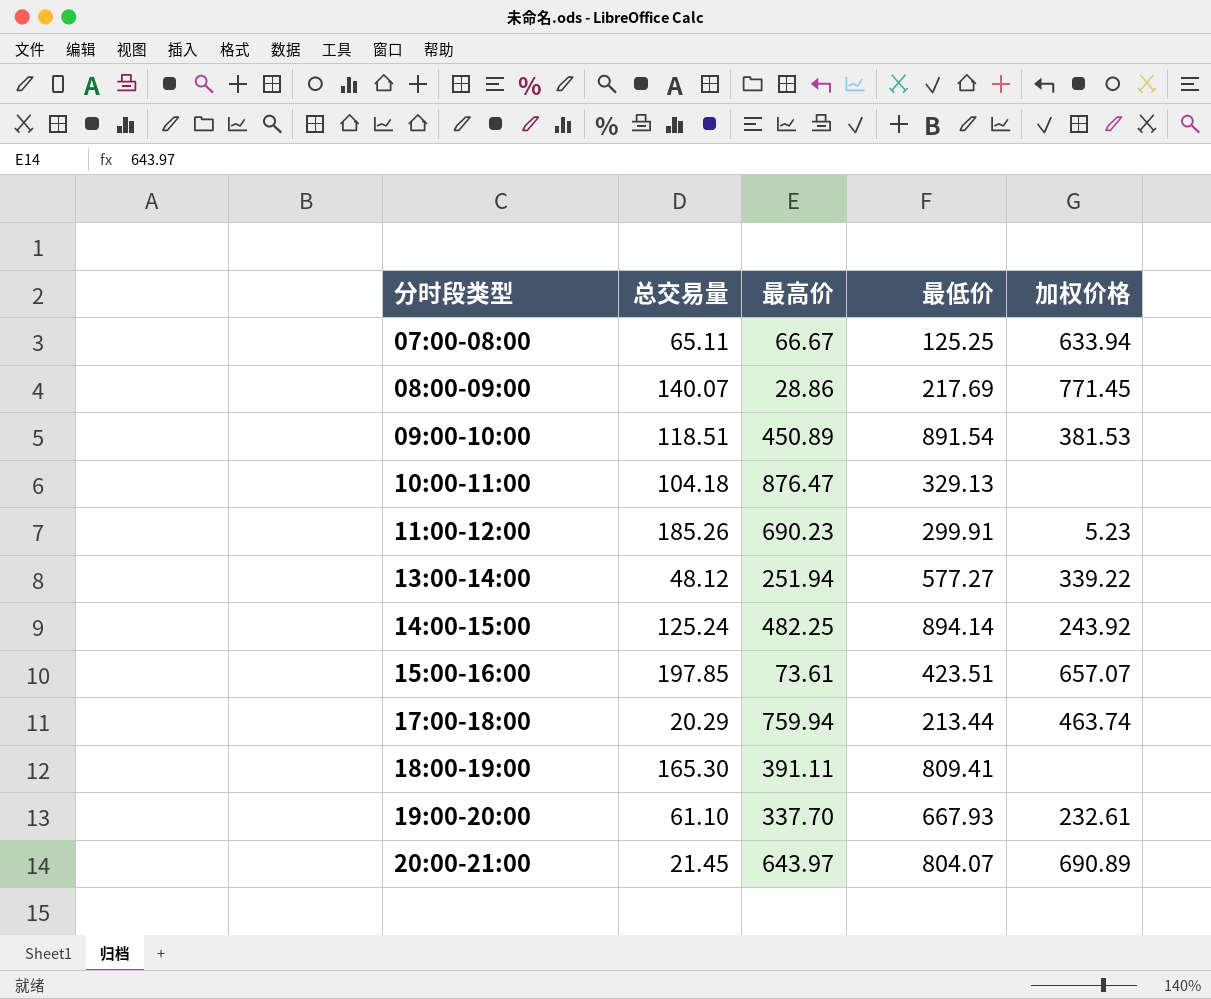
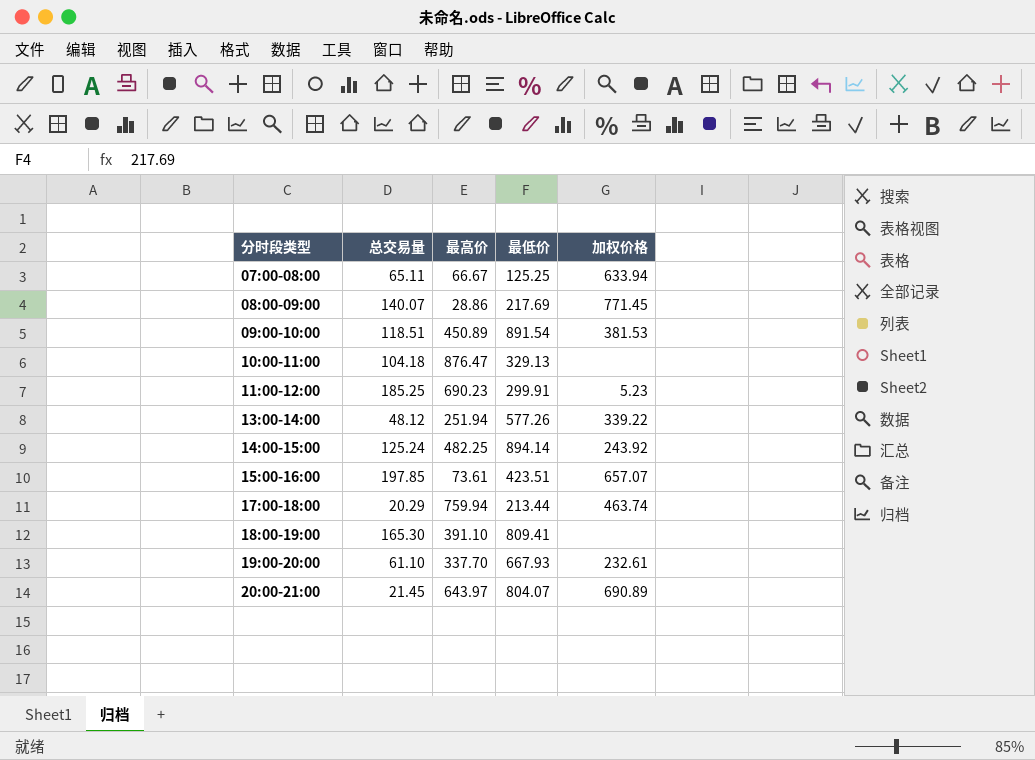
11:00-12:00 | 总交易量: 185.26 -> 185.25
13:00-14:00 | 最低价: 577.27 -> 577.26
18:00-19:00 | 最高价: 391.11 -> 391.10

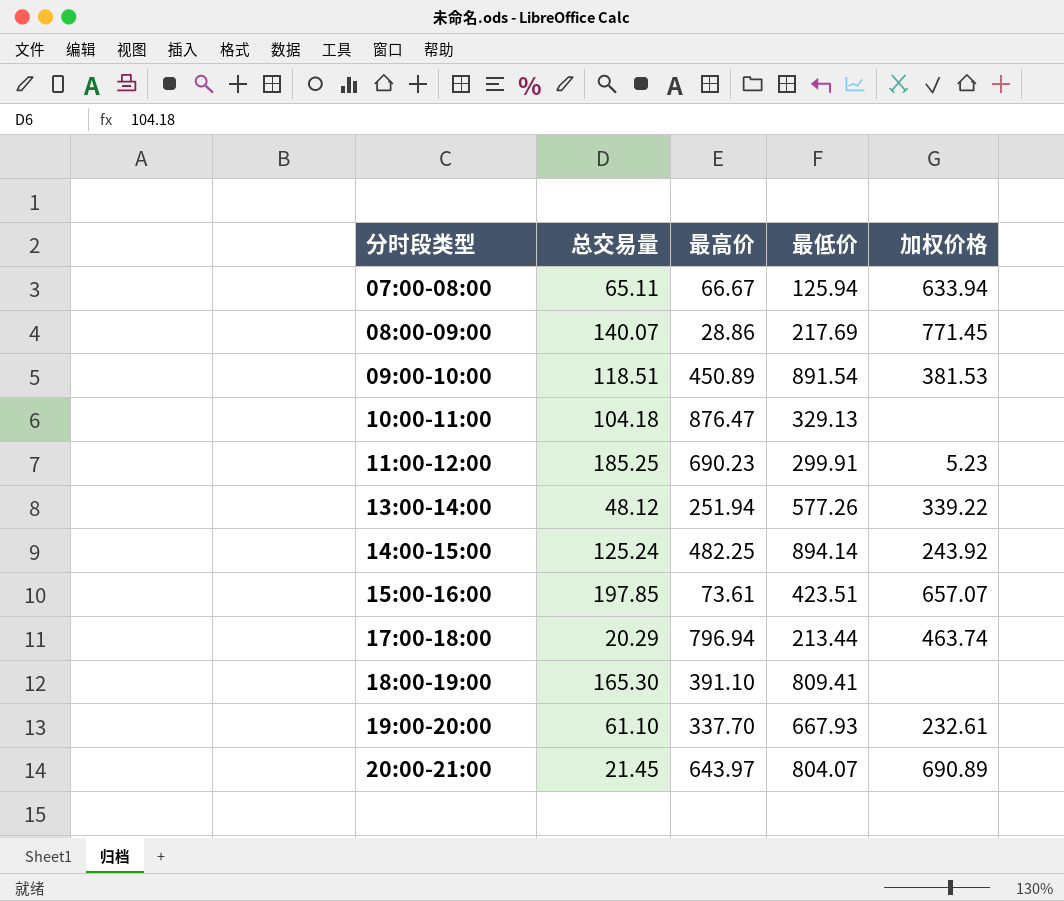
07:00-08:00 | 最低价: 125.25 -> 125.94
17:00-18:00 | 最高价: 759.94 -> 796.94

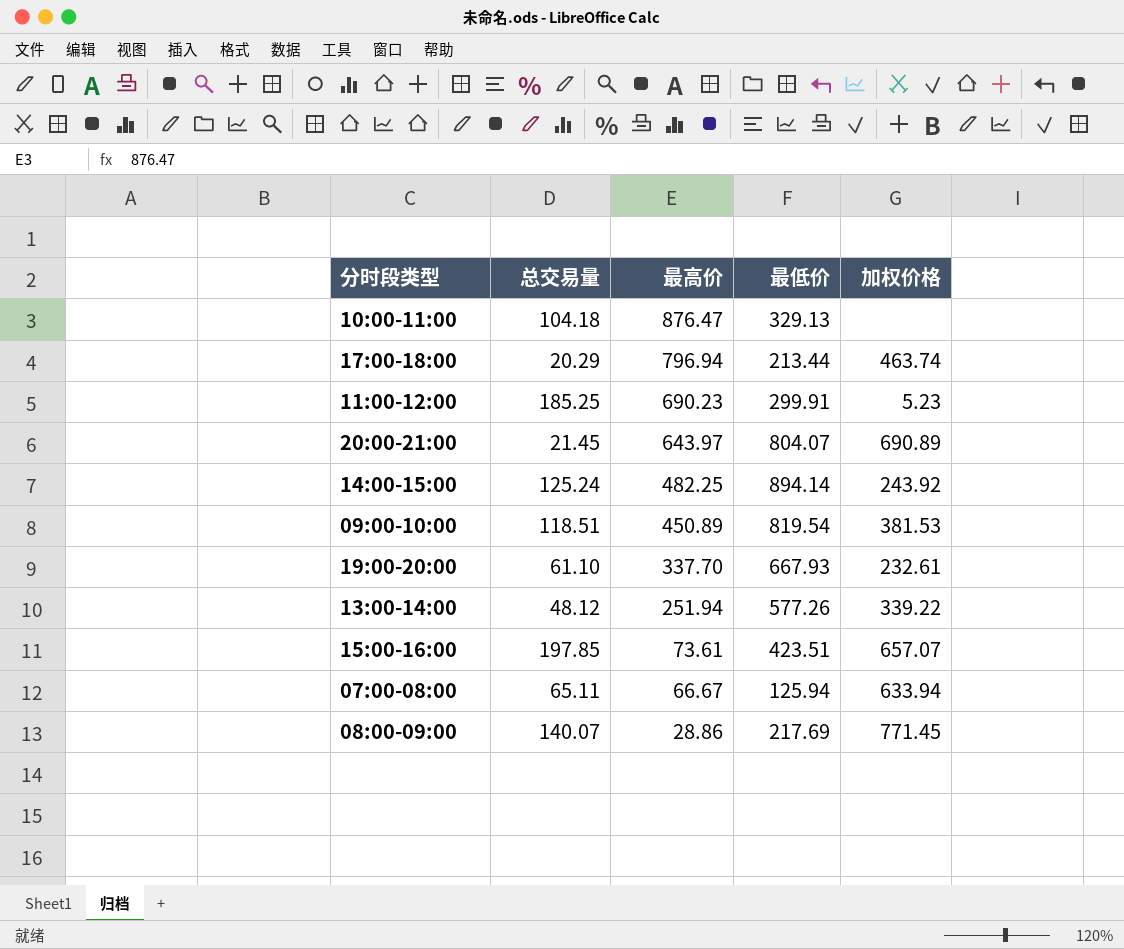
row order: 分时段类型 ascending -> 最高价 descending
row 18:00-19:00: 165.30 | 391.10 | 809.41 | none -> none
09:00-10:00 | 最低价: 891.54 -> 819.54

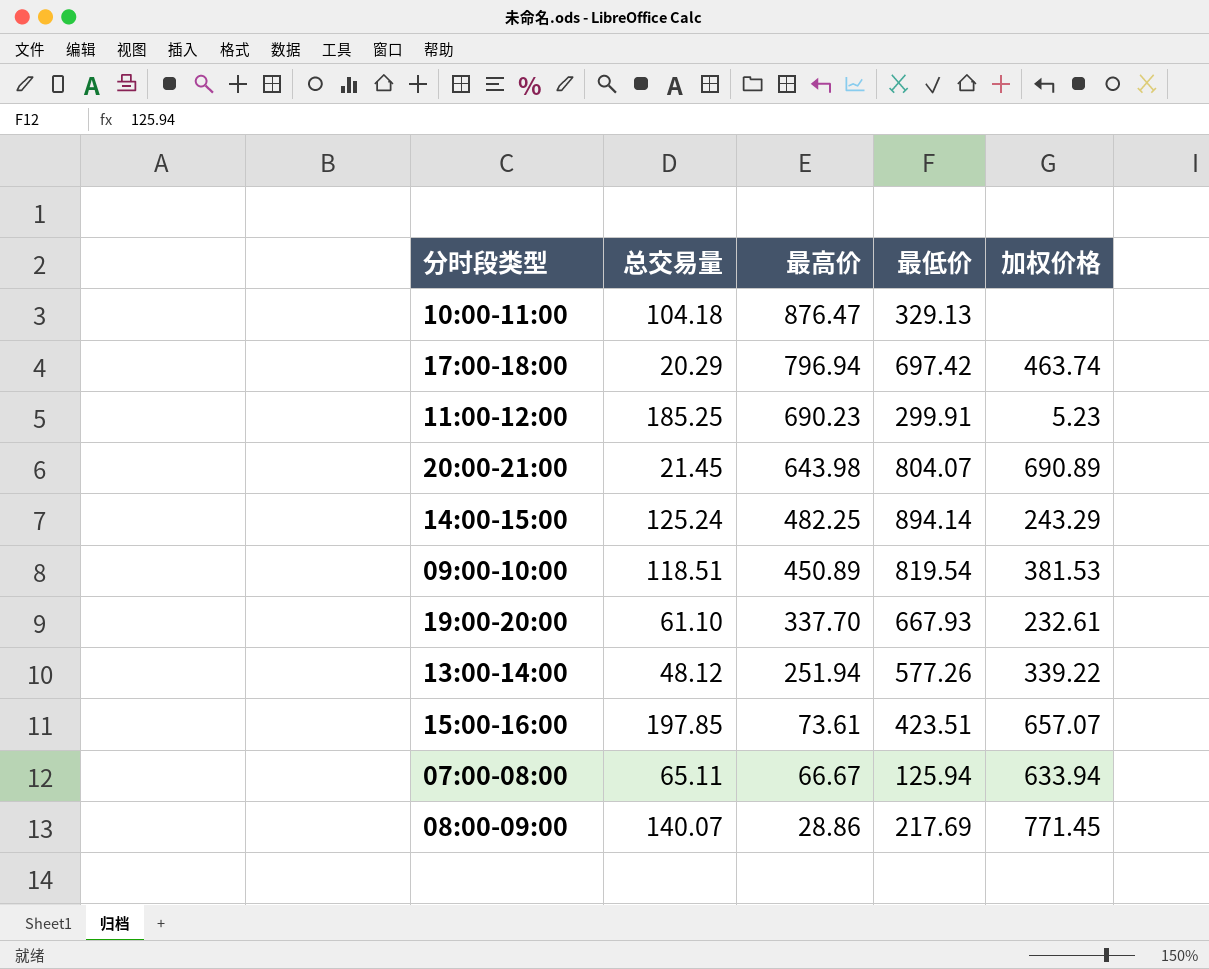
17:00-18:00 | 最低价: 213.44 -> 697.42
20:00-21:00 | 最高价: 643.97 -> 643.98
14:00-15:00 | 加权价格: 243.92 -> 243.29

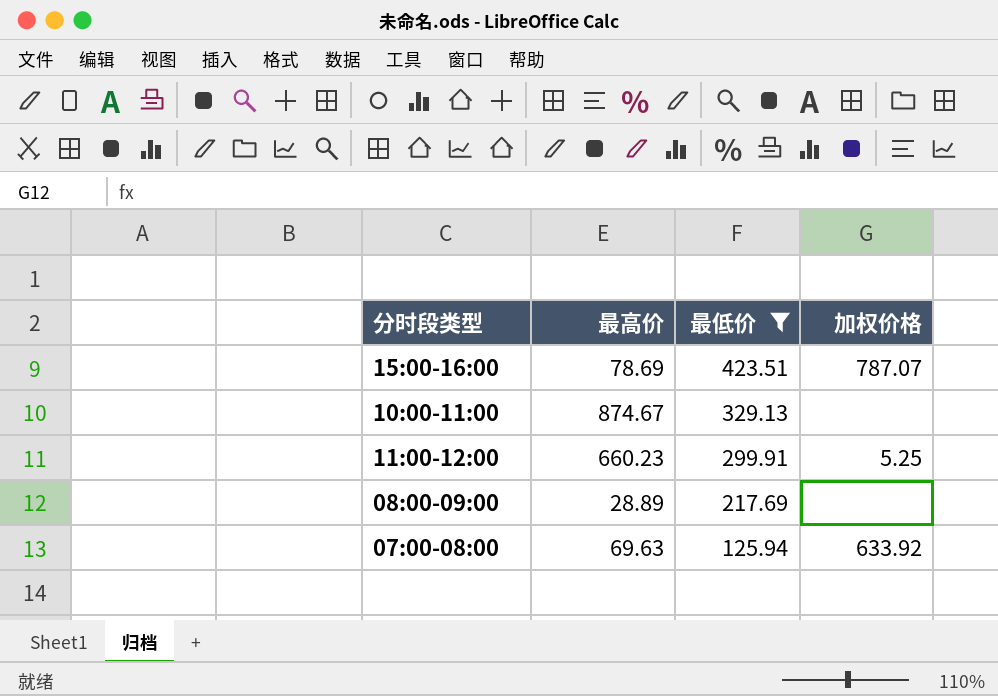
filter: none -> 最低价 <= 423.51
row order: 最高价 descending -> 最低价 descending
column 总交易量 | position: 2 -> none
15:00-16:00 | 最高价: 73.61 -> 78.69
15:00-16:00 | 加权价格: 657.07 -> 787.07
10:00-11:00 | 最高价: 876.47 -> 874.67
11:00-12:00 | 最高价: 690.23 -> 660.23
11:00-12:00 | 加权价格: 5.23 -> 5.25
08:00-09:00 | 最高价: 28.86 -> 28.89
08:00-09:00 | 加权价格: 771.45 -> none
07:00-08:00 | 最高价: 66.67 -> 69.63
07:00-08:00 | 加权价格: 633.94 -> 633.92

